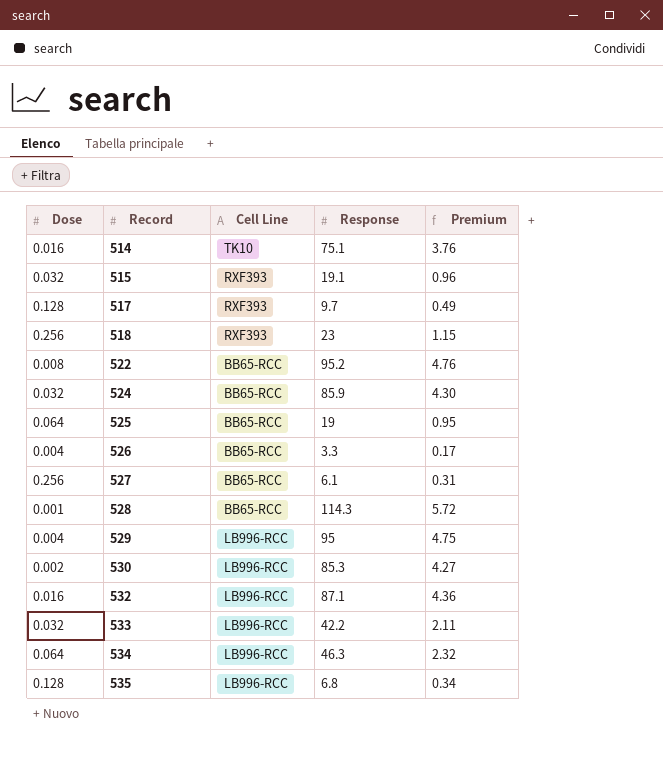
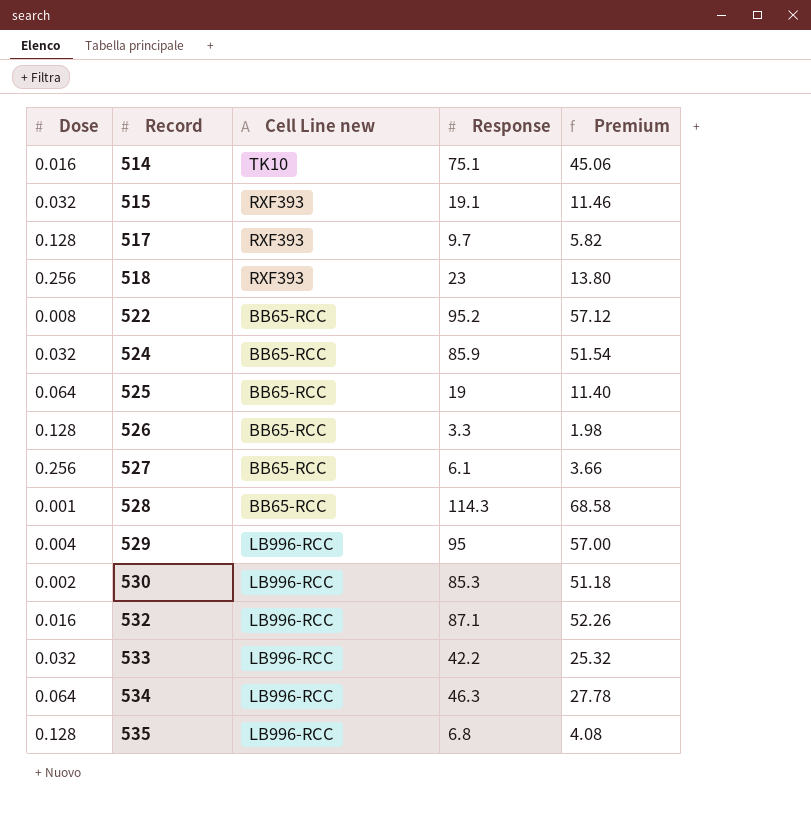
column name: Cell Line -> Cell Line new
column Premium | formula: [Response] * 0.05 -> [Response] * 0.6
526 | Dose: 0.004 -> 0.128

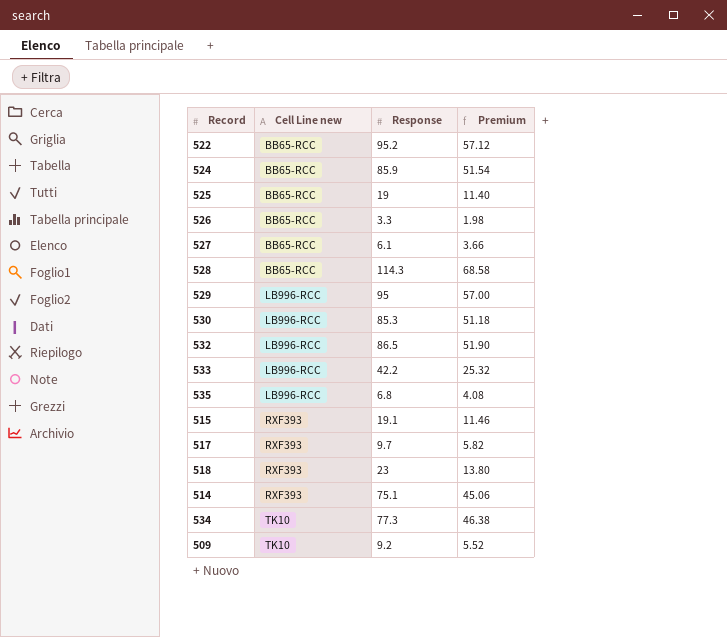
row order: Record ascending -> Cell Line new ascending
column Dose | position: 1 -> none
532 | Response: 87.1 -> 86.5
532 | Premium: 52.26 -> 51.90
514 | Cell Line new: TK10 -> RXF393
534 | Cell Line new: LB996-RCC -> TK10
534 | Response: 46.3 -> 77.3
534 | Premium: 27.78 -> 46.38
row 509: none -> TK10 | 9.2 | 5.52

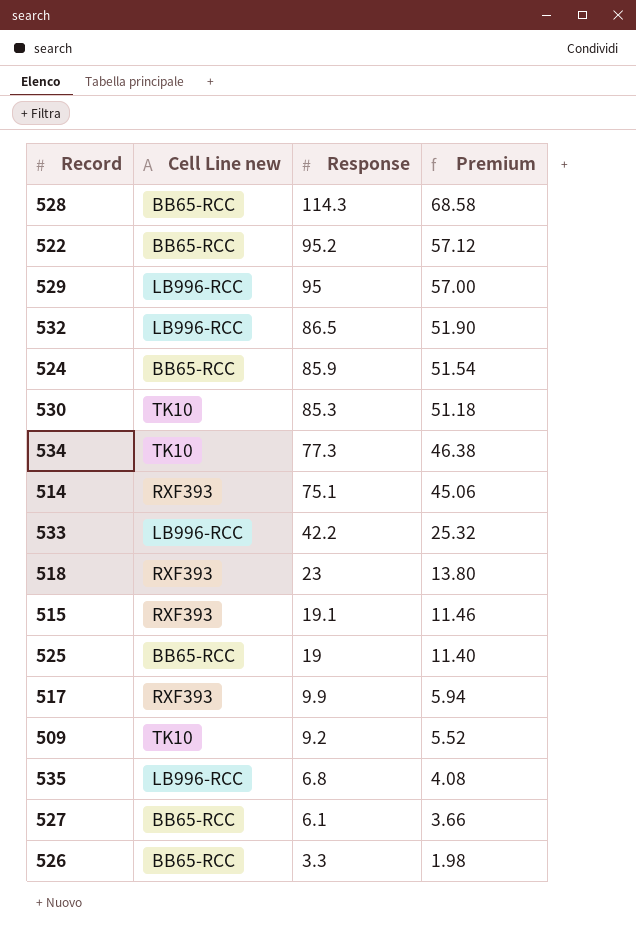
row order: Cell Line new ascending -> Response descending
530 | Cell Line new: LB996-RCC -> TK10
517 | Response: 9.7 -> 9.9
517 | Premium: 5.82 -> 5.94

